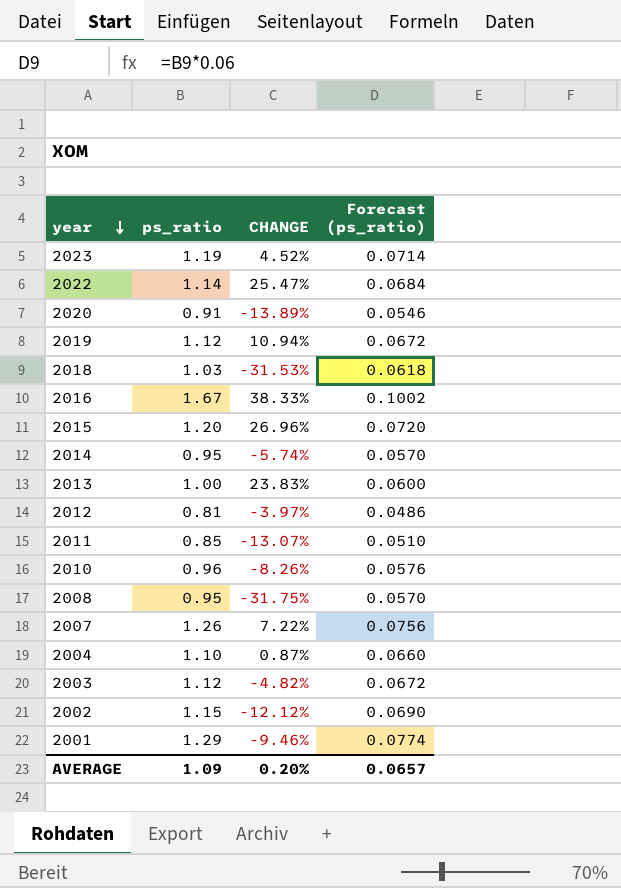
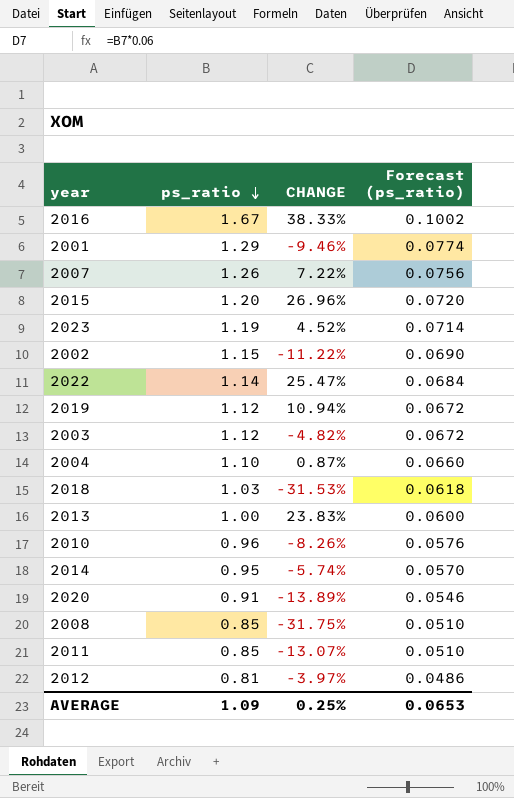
row order: year descending -> ps_ratio descending
2002 | CHANGE: -12.12% -> -11.22%
2008 | ps_ratio: 0.95 -> 0.85
2008 | Forecast (ps_ratio): 0.0570 -> 0.0510
AVERAGE | CHANGE: 0.20% -> 0.25%
AVERAGE | Forecast (ps_ratio): 0.0657 -> 0.0653

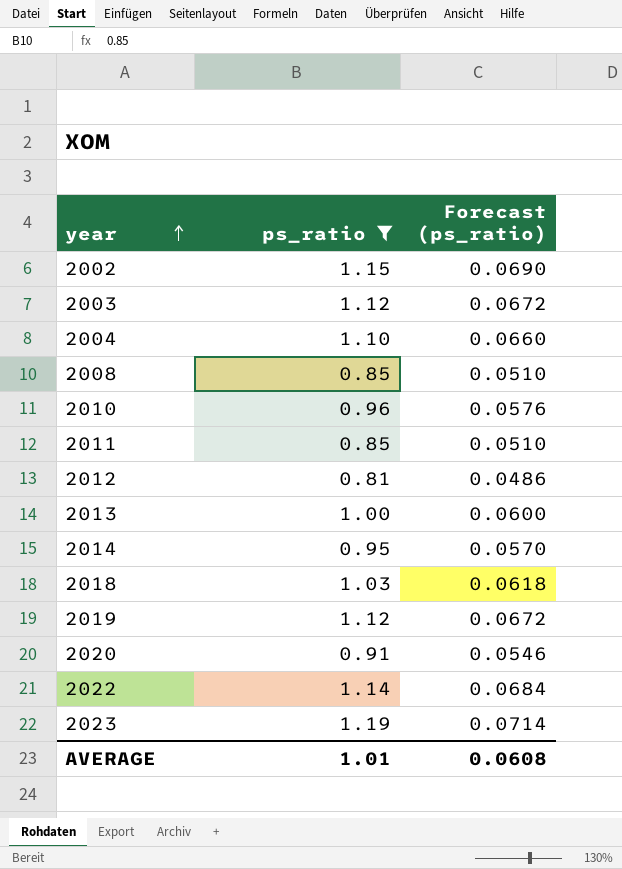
filter: none -> ps_ratio <= 1.19
row order: ps_ratio descending -> year ascending
column CHANGE | position: 3 -> none
AVERAGE | ps_ratio: 1.09 -> 1.01
AVERAGE | Forecast (ps_ratio): 0.0653 -> 0.0608

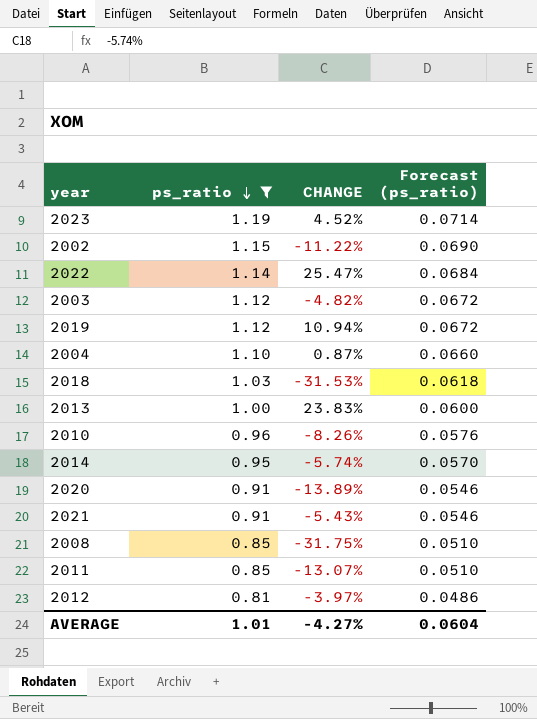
row order: year ascending -> ps_ratio descending
column CHANGE | position: none -> 3
row 2021: none -> 0.91 | -5.43% | 0.0546
AVERAGE | Forecast (ps_ratio): 0.0608 -> 0.0604

